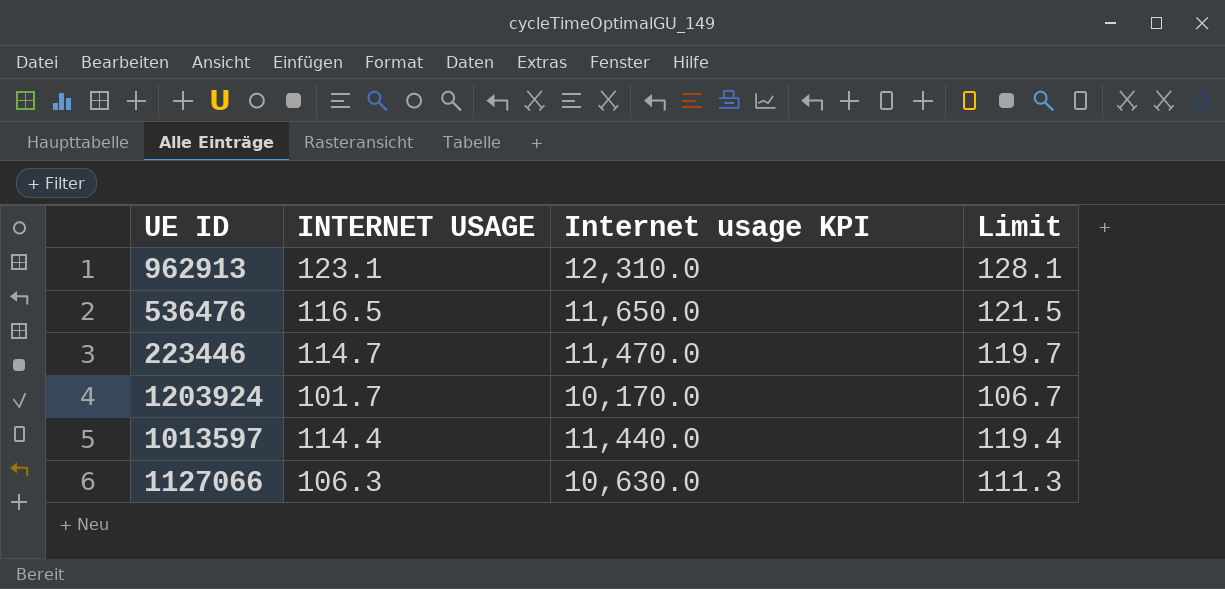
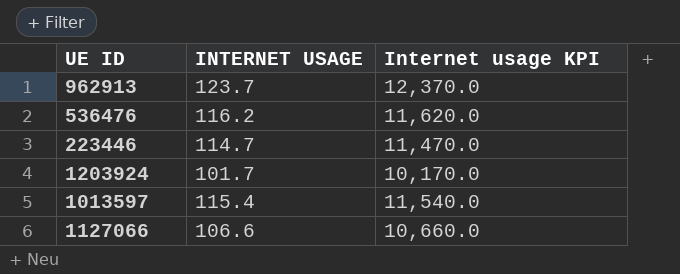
column Limit | formula: [INTERNET USAGE] + 5 -> none
962913 | INTERNET USAGE: 123.1 -> 123.7
962913 | Internet usage KPI: 12,310.0 -> 12,370.0
536476 | INTERNET USAGE: 116.5 -> 116.2
536476 | Internet usage KPI: 11,650.0 -> 11,620.0
1013597 | INTERNET USAGE: 114.4 -> 115.4
1013597 | Internet usage KPI: 11,440.0 -> 11,540.0
1127066 | INTERNET USAGE: 106.3 -> 106.6
1127066 | Internet usage KPI: 10,630.0 -> 10,660.0

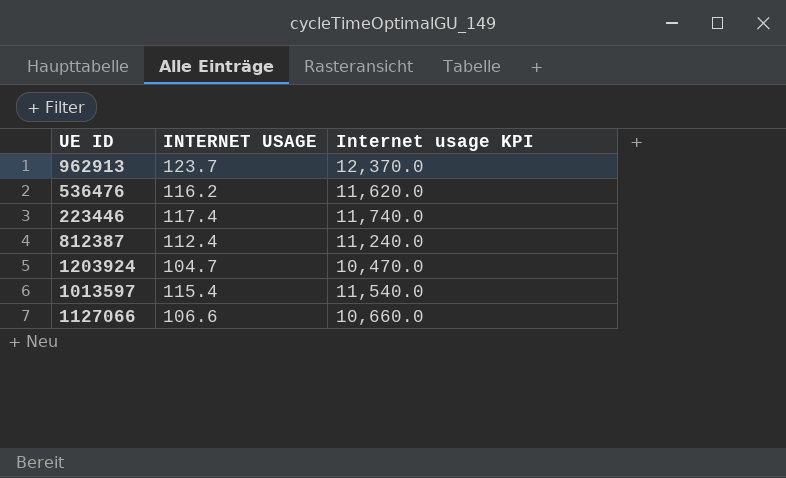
223446 | INTERNET USAGE: 114.7 -> 117.4
223446 | Internet usage KPI: 11,470.0 -> 11,740.0
row 812387: none -> 112.4 | 11,240.0
1203924 | INTERNET USAGE: 101.7 -> 104.7
1203924 | Internet usage KPI: 10,170.0 -> 10,470.0

